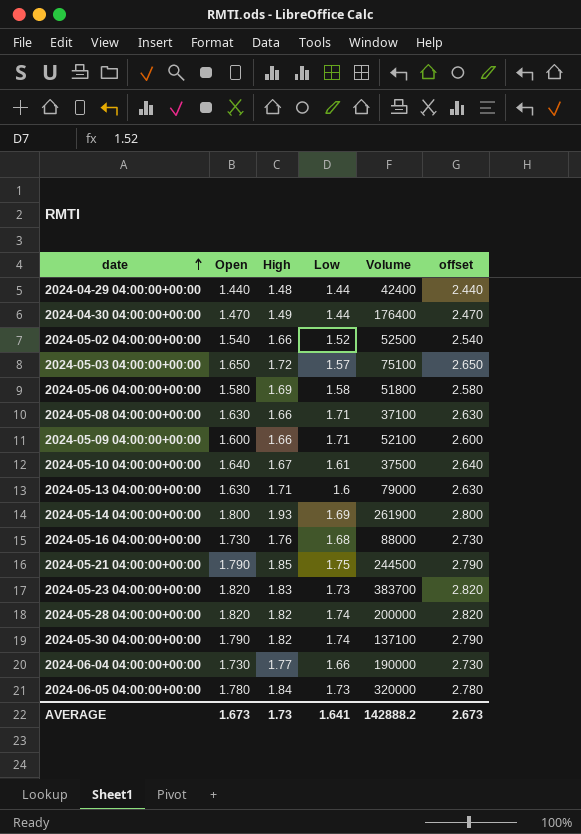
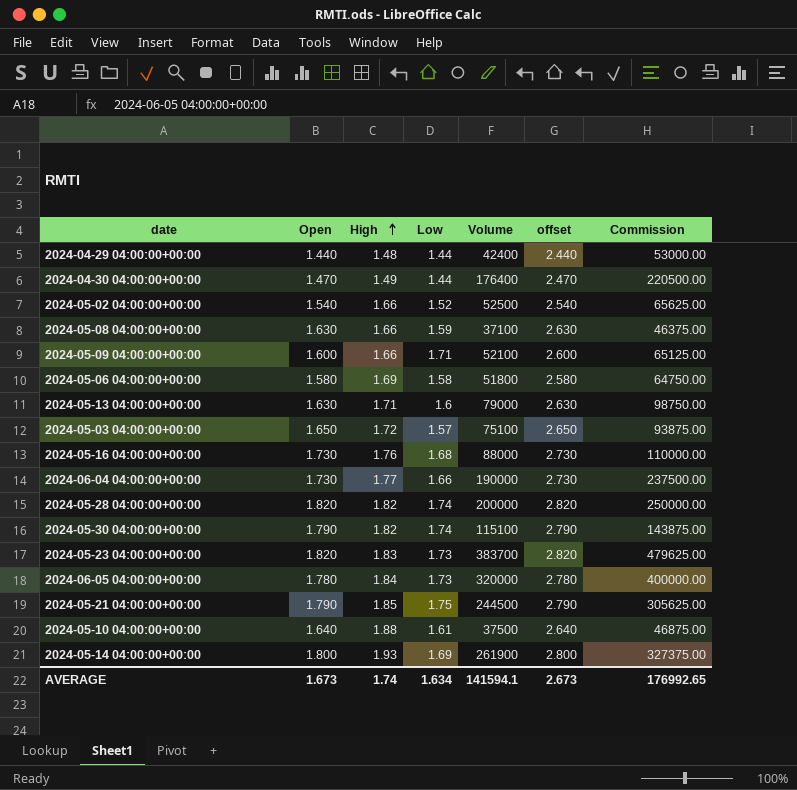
row order: date ascending -> High ascending
column Commission | formula: none -> [Volume] * 1.25
2024-05-08 04:00:00+00:00 | Low: 1.71 -> 1.59
2024-05-30 04:00:00+00:00 | Volume: 137100 -> 115100
2024-05-10 04:00:00+00:00 | High: 1.67 -> 1.88
AVERAGE | High: 1.73 -> 1.74
AVERAGE | Low: 1.641 -> 1.634
AVERAGE | Volume: 142888.2 -> 141594.1

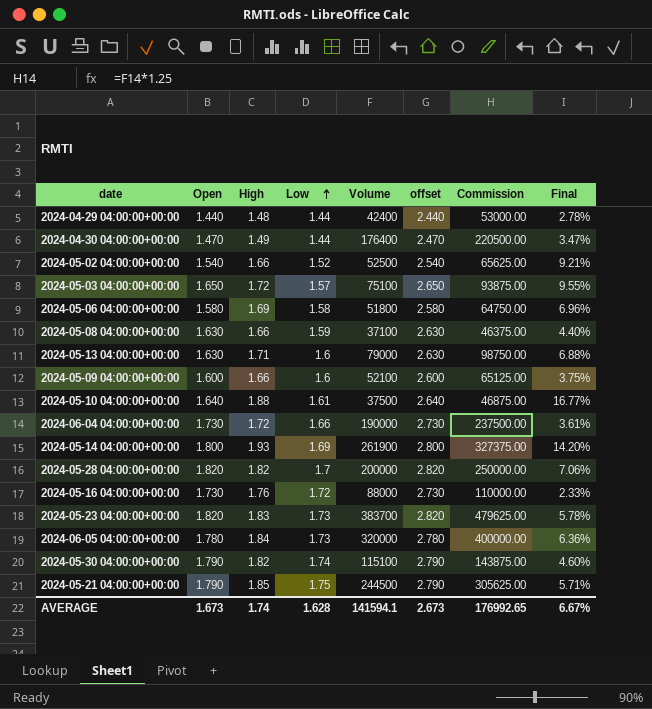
row order: High ascending -> Low ascending
column Final | formula: none -> ([High] - [Low]) / [Low]
2024-05-09 04:00:00+00:00 | Low: 1.71 -> 1.6
2024-06-04 04:00:00+00:00 | High: 1.77 -> 1.72
2024-05-28 04:00:00+00:00 | Low: 1.74 -> 1.7
2024-05-16 04:00:00+00:00 | Low: 1.68 -> 1.72
AVERAGE | Low: 1.634 -> 1.628

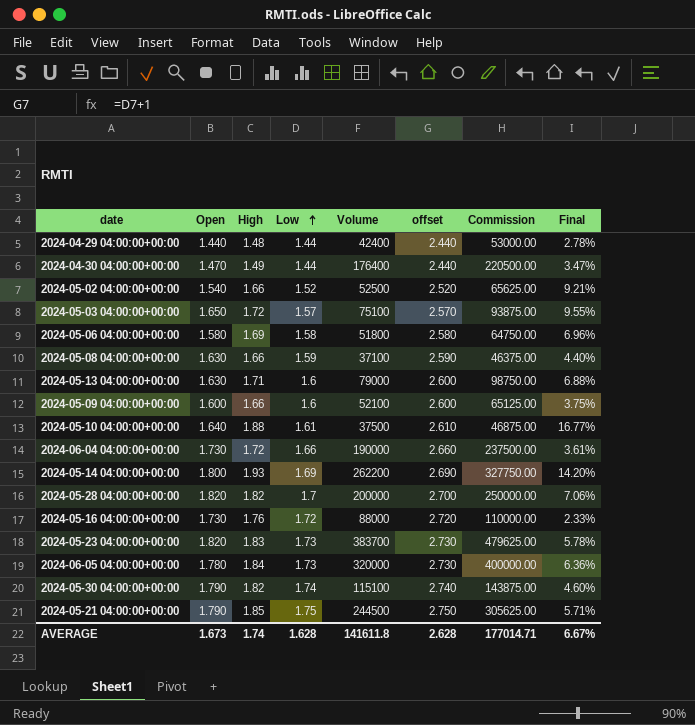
column offset | formula: [Open] + 1 -> [Low] + 1
2024-05-14 04:00:00+00:00 | Volume: 261900 -> 262200
2024-05-14 04:00:00+00:00 | Commission: 327375.00 -> 327750.00
AVERAGE | Volume: 141594.1 -> 141611.8
AVERAGE | offset: 2.673 -> 2.628
AVERAGE | Commission: 176992.65 -> 177014.71

